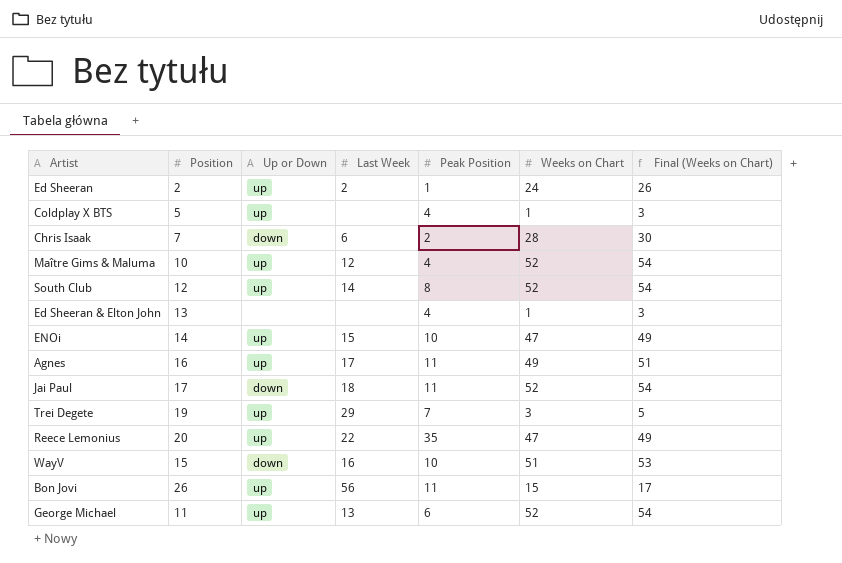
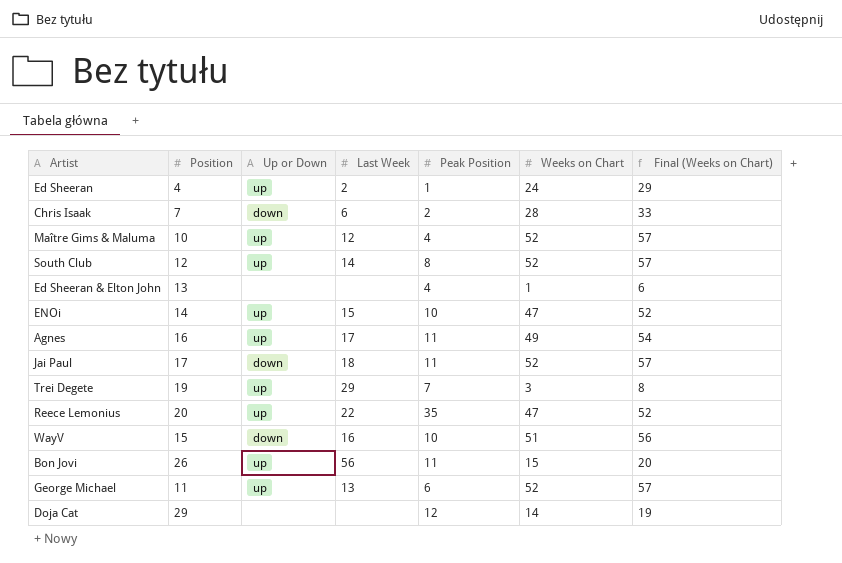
column Final (Weeks on Chart) | formula: [Weeks on Chart] + 2 -> [Weeks on Chart] + 5
row Coldplay X BTS: 5 | up | none | 4 | 1 | 3 -> none
Ed Sheeran | Position: 2 -> 4
row Doja Cat: none -> 29 | none | none | 12 | 14 | 19

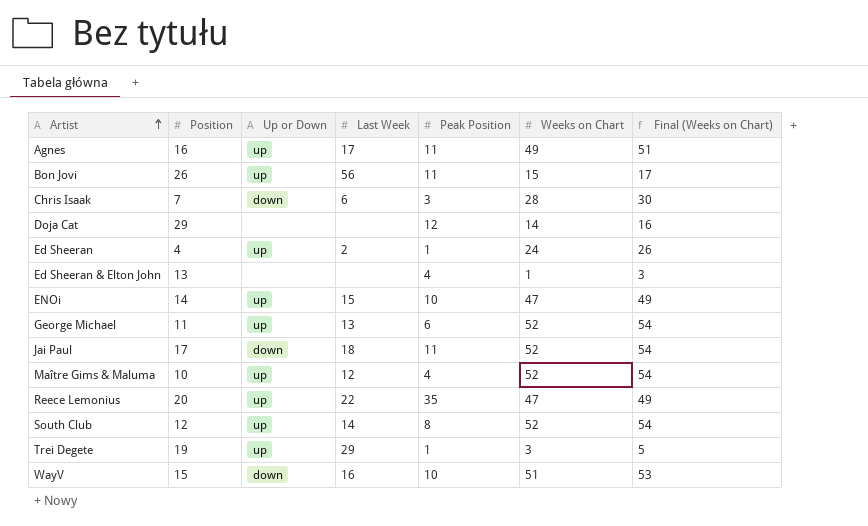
row order: none -> Artist ascending
column Final (Weeks on Chart) | formula: [Weeks on Chart] + 5 -> [Weeks on Chart] + 2
Chris Isaak | Peak Position: 2 -> 3
Trei Degete | Peak Position: 7 -> 1

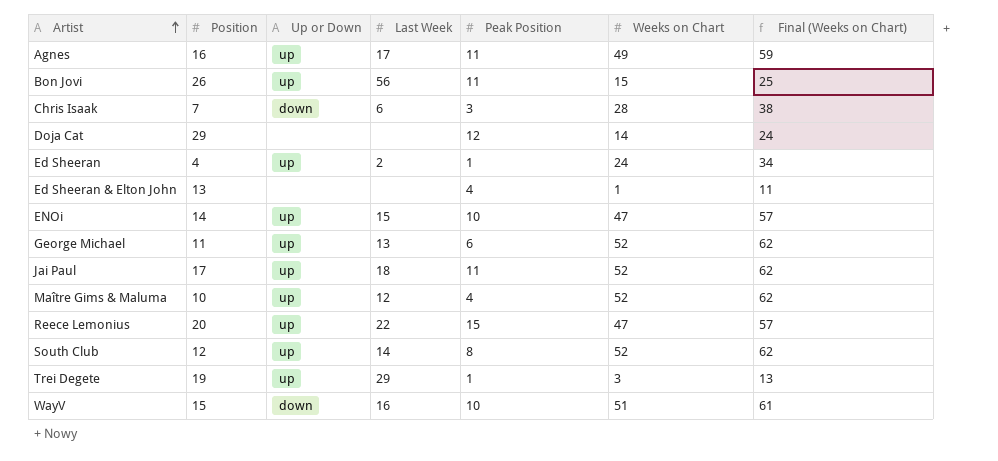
column Final (Weeks on Chart) | formula: [Weeks on Chart] + 2 -> [Weeks on Chart] + 10
Jai Paul | Up or Down: down -> up
Reece Lemonius | Peak Position: 35 -> 15

